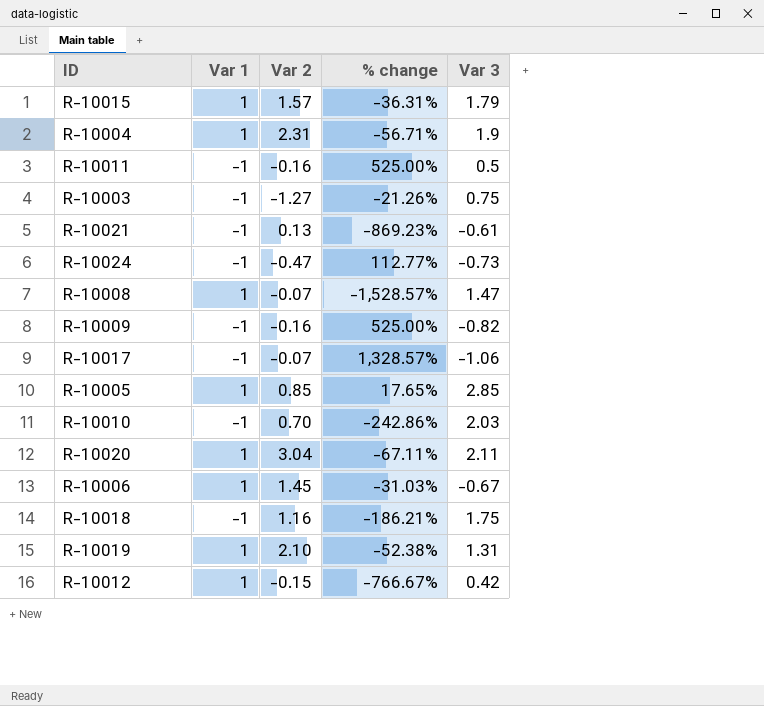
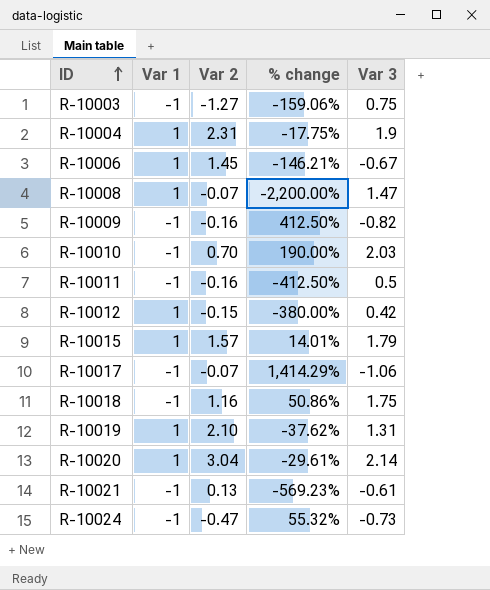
row order: none -> ID ascending
column % change | formula: ([Var 1] - [Var 2]) / [Var 2] -> ([Var 3] - [Var 2]) / [Var 2]
row R-10005: 1 | 0.85 | 17.65% | 2.85 -> none
R-10020 | Var 3: 2.11 -> 2.14

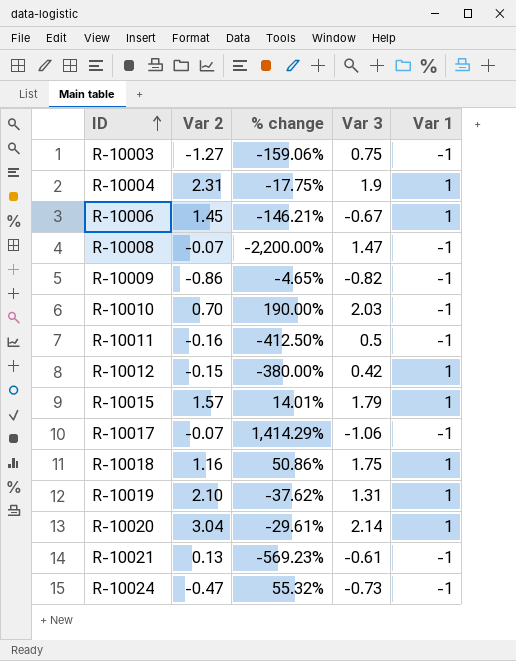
column Var 1 | position: 2 -> 5
R-10008 | Var 1: 1 -> -1
R-10009 | Var 2: -0.16 -> -0.86
R-10009 | % change: 412.50% -> -4.65%
R-10018 | Var 1: -1 -> 1

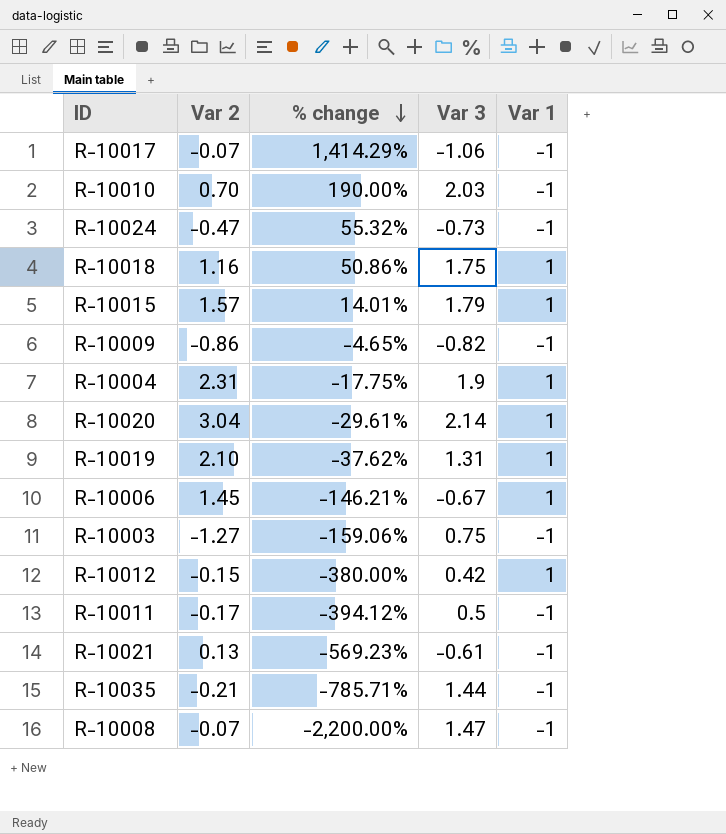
row order: ID ascending -> % change descending
R-10011 | Var 2: -0.16 -> -0.17
R-10011 | % change: -412.50% -> -394.12%
row R-10035: none -> -0.21 | -785.71% | 1.44 | -1

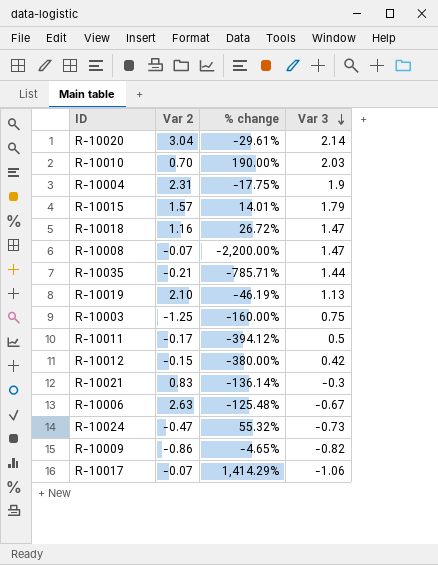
row order: % change descending -> Var 3 descending
column Var 1 | position: 5 -> none
R-10018 | % change: 50.86% -> 26.72%
R-10018 | Var 3: 1.75 -> 1.47
R-10019 | % change: -37.62% -> -46.19%
R-10019 | Var 3: 1.31 -> 1.13
R-10003 | Var 2: -1.27 -> -1.25
R-10003 | % change: -159.06% -> -160.00%
R-10021 | Var 2: 0.13 -> 0.83
R-10021 | % change: -569.23% -> -136.14%
R-10021 | Var 3: -0.61 -> -0.3
R-10006 | Var 2: 1.45 -> 2.63
R-10006 | % change: -146.21% -> -125.48%

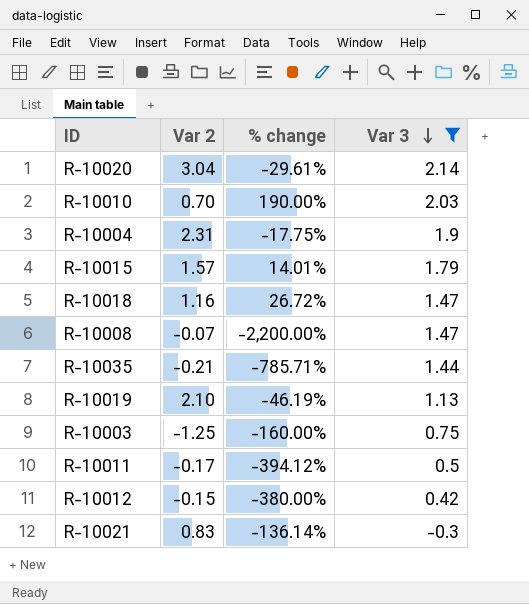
filter: none -> Var 3 >= -0.3

